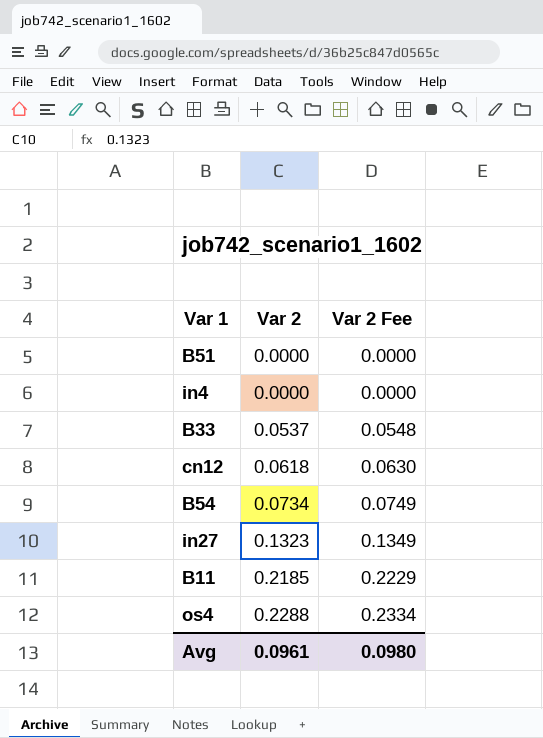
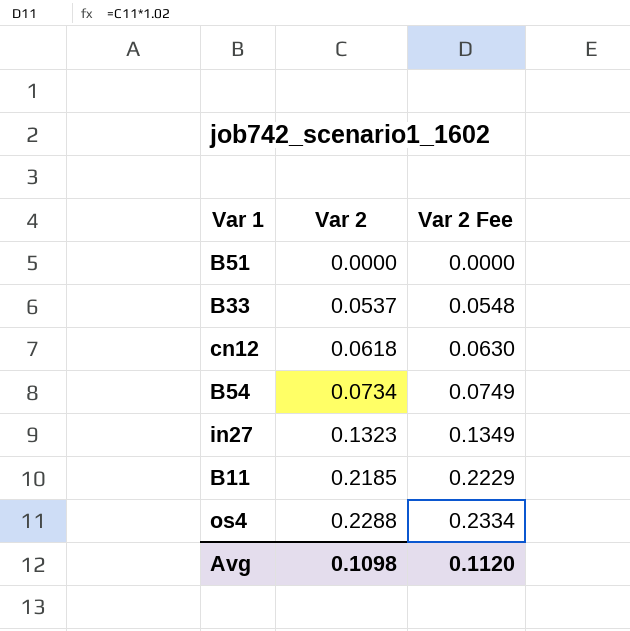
row in4: 0.0000 | 0.0000 -> none
Avg | Var 2: 0.0961 -> 0.1098
Avg | Var 2 Fee: 0.0980 -> 0.1120

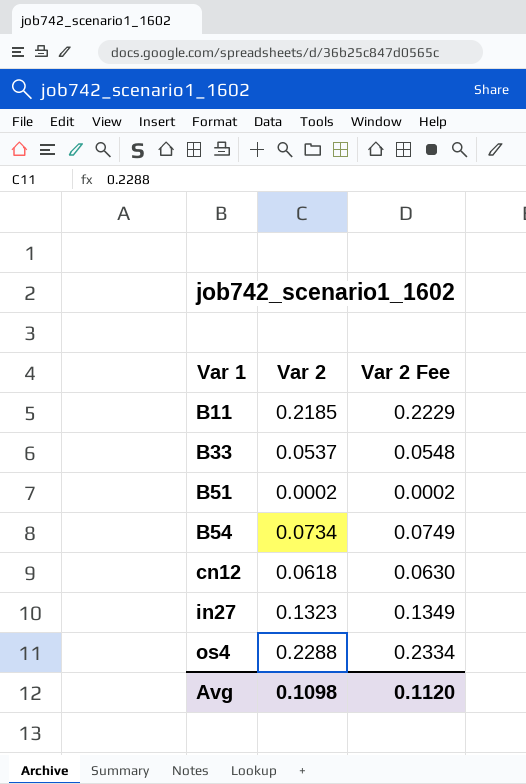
row order: Var 2 ascending -> Var 1 ascending
B51 | Var 2: 0.0000 -> 0.0002
B51 | Var 2 Fee: 0.0000 -> 0.0002

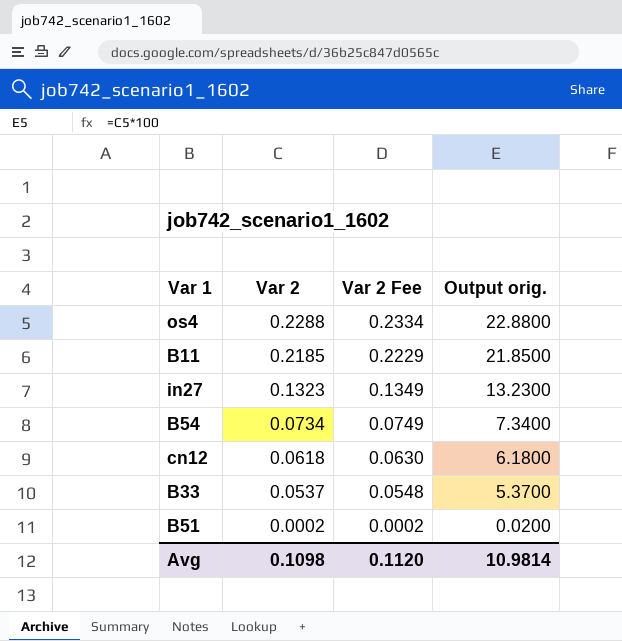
row order: Var 1 ascending -> Var 2 descending
column Output orig. | formula: none -> [Var 2] * 100

